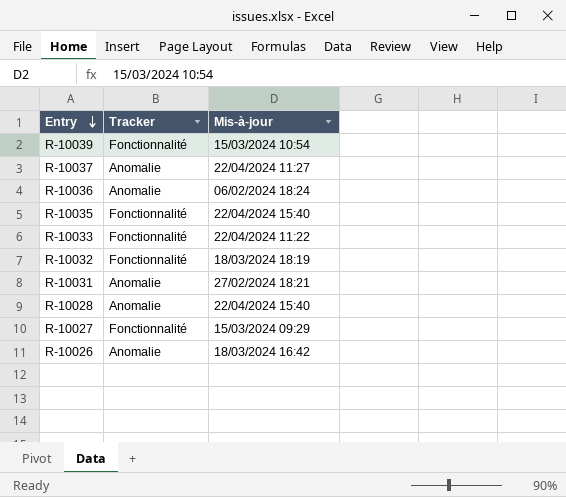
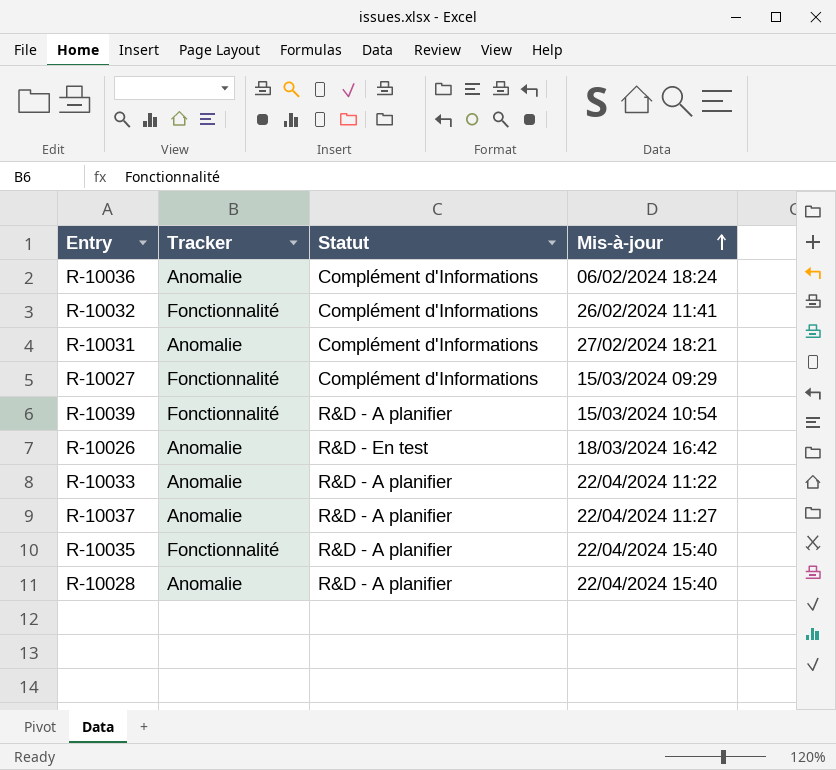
row order: Entry descending -> Mis-à-jour ascending
column Statut | position: none -> 3
R-10032 | Mis-à-jour: 18/03/2024 18:19 -> 26/02/2024 11:41
R-10033 | Tracker: Fonctionnalité -> Anomalie

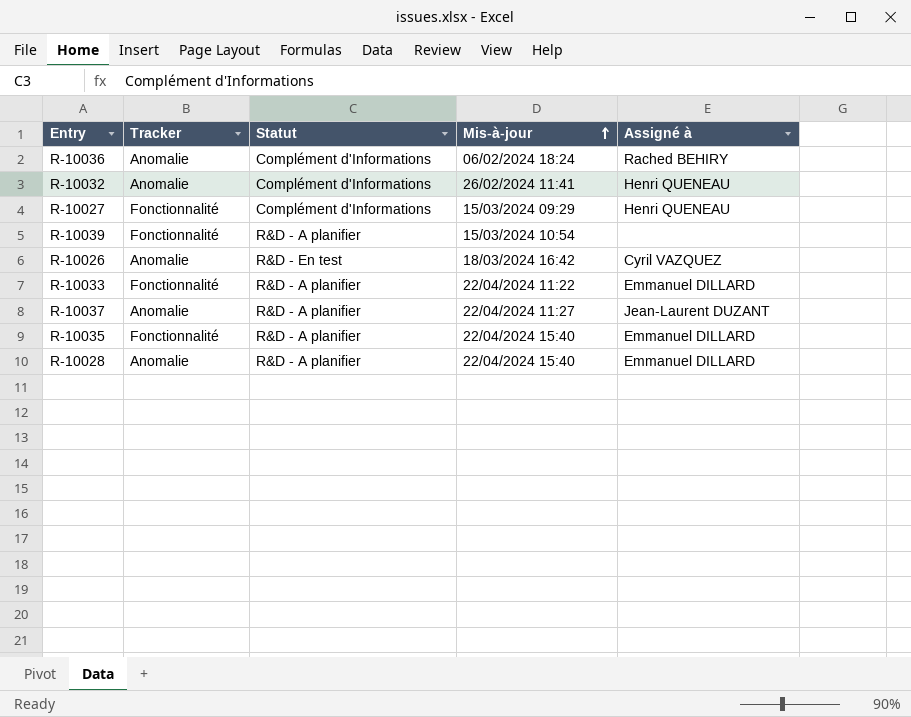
column Assigné à | position: none -> 5
row R-10031: Anomalie | Complément d'Informations | 27/02/2024 18:21 -> none
R-10032 | Tracker: Fonctionnalité -> Anomalie
R-10033 | Tracker: Anomalie -> Fonctionnalité

